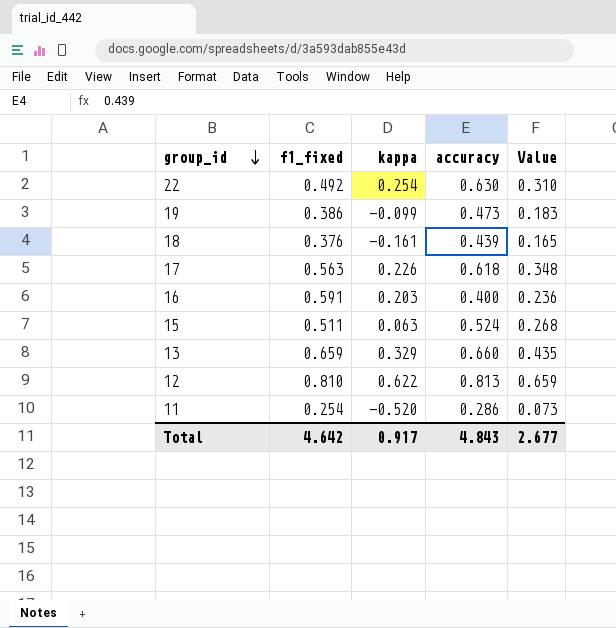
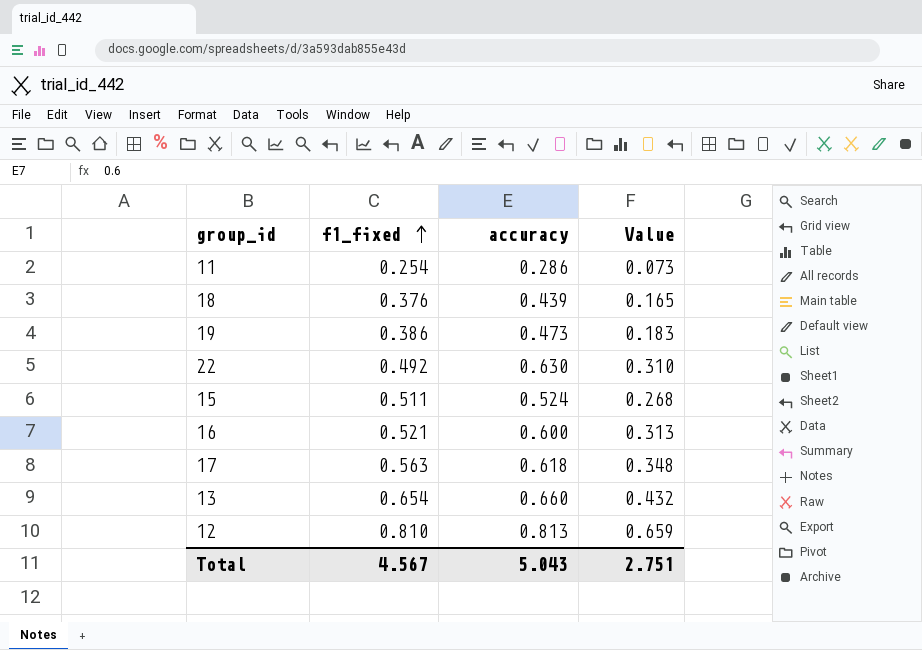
row order: group_id descending -> f1_fixed ascending
column kappa | position: 3 -> none
16 | f1_fixed: 0.591 -> 0.521
16 | accuracy: 0.400 -> 0.600
16 | Value: 0.236 -> 0.313
13 | f1_fixed: 0.659 -> 0.654
13 | Value: 0.435 -> 0.432
Total | f1_fixed: 4.642 -> 4.567
Total | accuracy: 4.843 -> 5.043
Total | Value: 2.677 -> 2.751

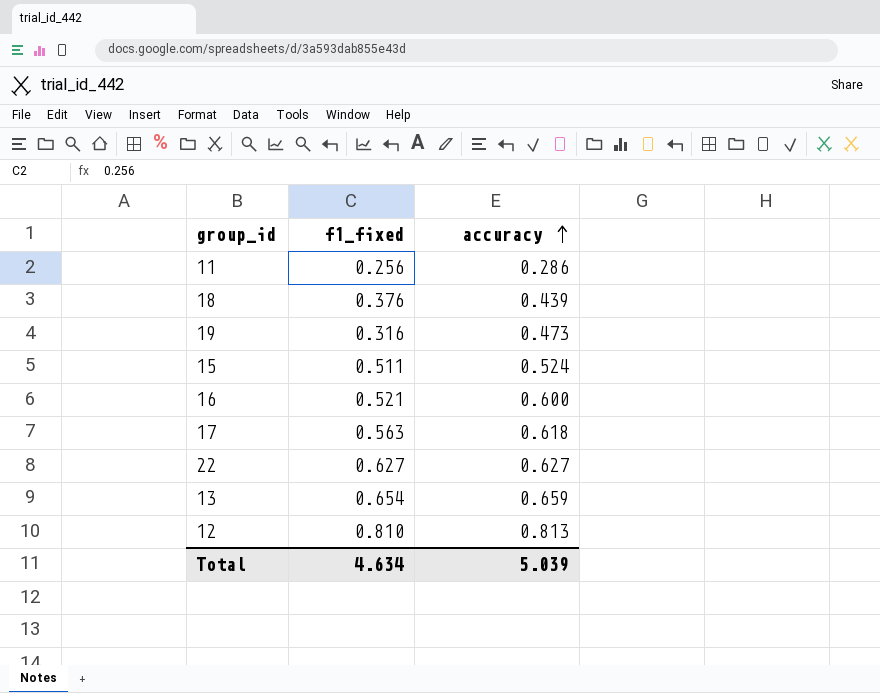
row order: f1_fixed ascending -> accuracy ascending
column Value | formula: [f1_fixed] * [accuracy] -> none
11 | f1_fixed: 0.254 -> 0.256
19 | f1_fixed: 0.386 -> 0.316
22 | f1_fixed: 0.492 -> 0.627
22 | accuracy: 0.630 -> 0.627
13 | accuracy: 0.660 -> 0.659
Total | f1_fixed: 4.567 -> 4.634
Total | accuracy: 5.043 -> 5.039

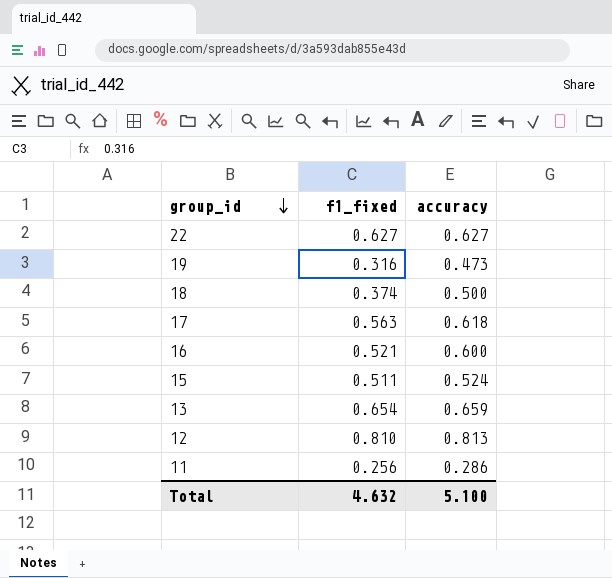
row order: accuracy ascending -> group_id descending
18 | f1_fixed: 0.376 -> 0.374
18 | accuracy: 0.439 -> 0.500
Total | f1_fixed: 4.634 -> 4.632
Total | accuracy: 5.039 -> 5.100

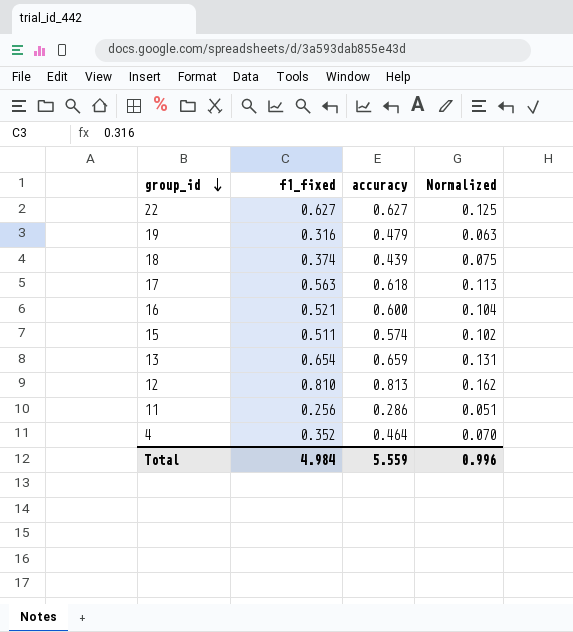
column Normalized | formula: none -> [f1_fixed] * 0.2
19 | accuracy: 0.473 -> 0.479
18 | accuracy: 0.500 -> 0.439
15 | accuracy: 0.524 -> 0.574
row 4: none -> 0.352 | 0.464 | 0.070
Total | f1_fixed: 4.632 -> 4.984
Total | accuracy: 5.100 -> 5.559

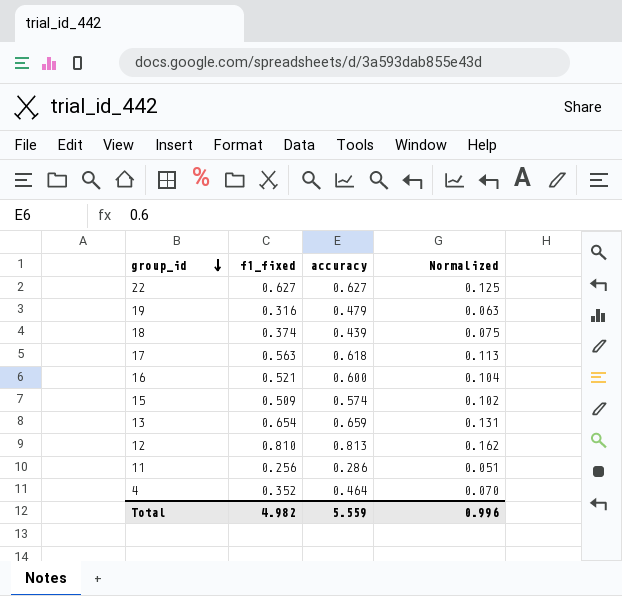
15 | f1_fixed: 0.511 -> 0.509
Total | f1_fixed: 4.984 -> 4.982

